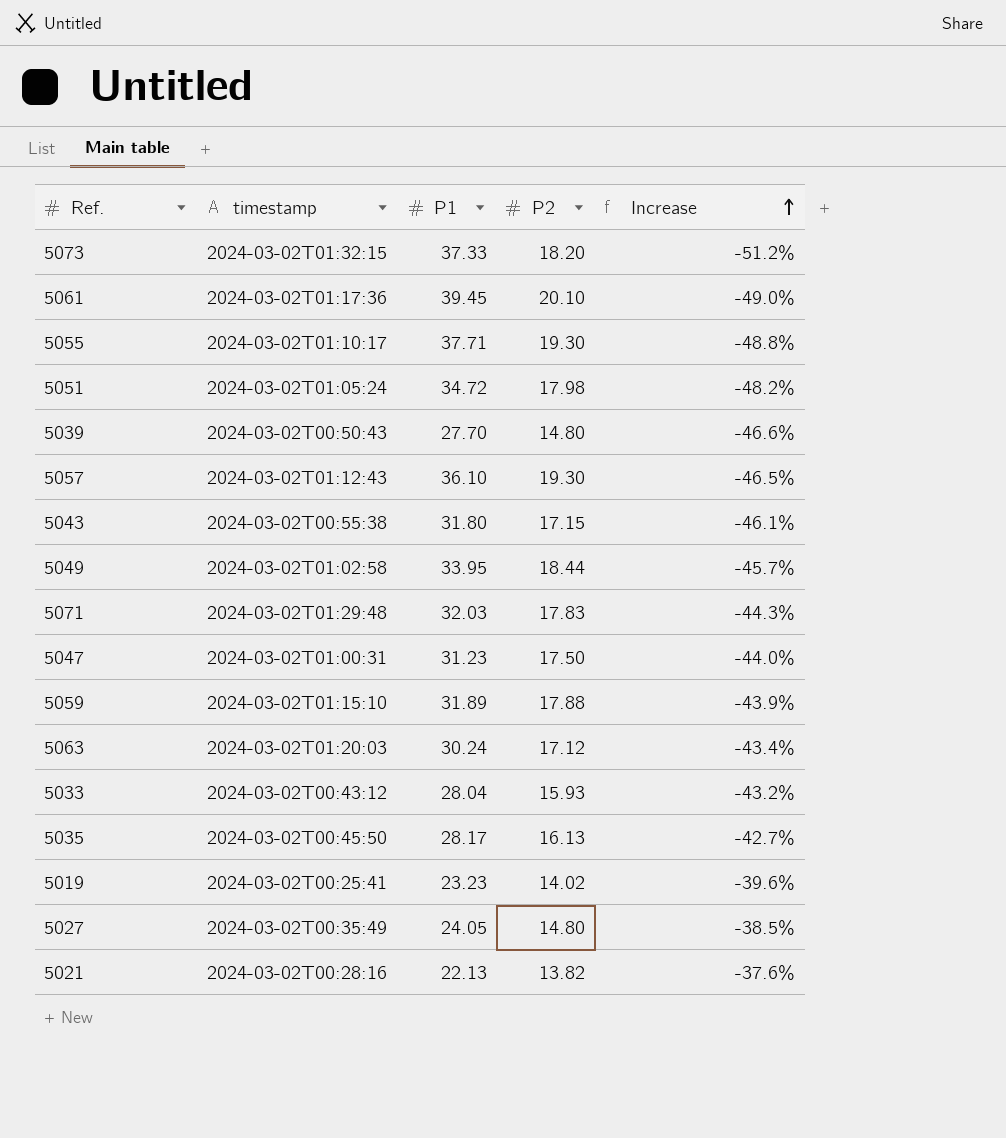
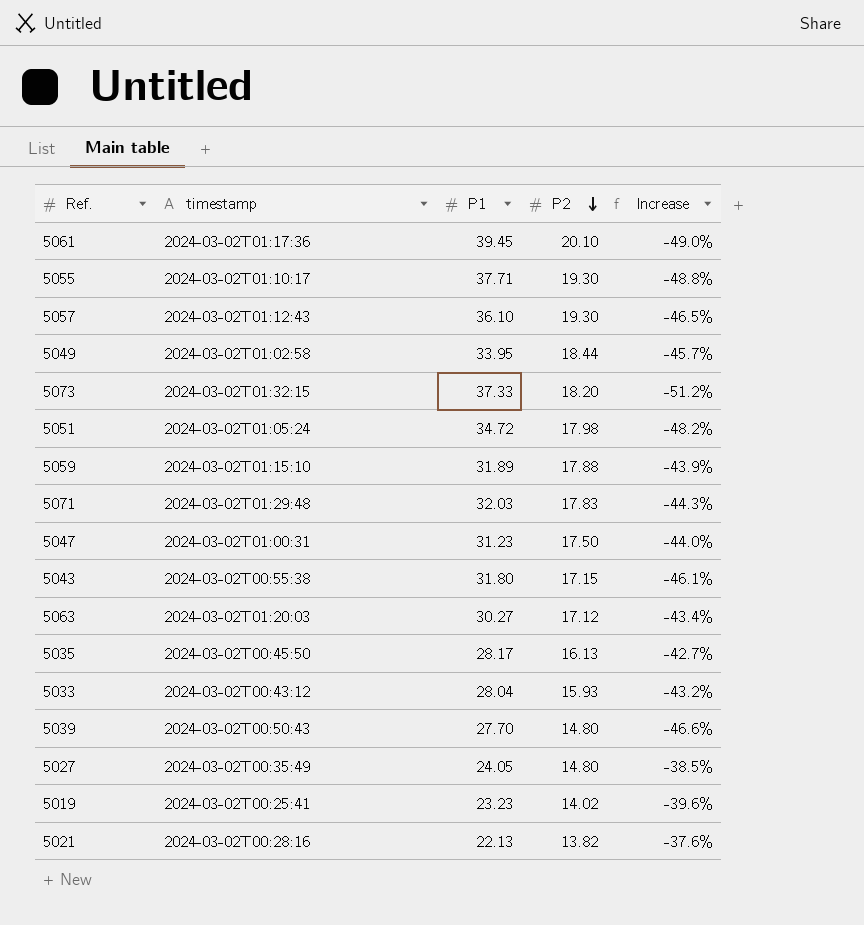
row order: Increase ascending -> P2 descending
5063 | P1: 30.24 -> 30.27

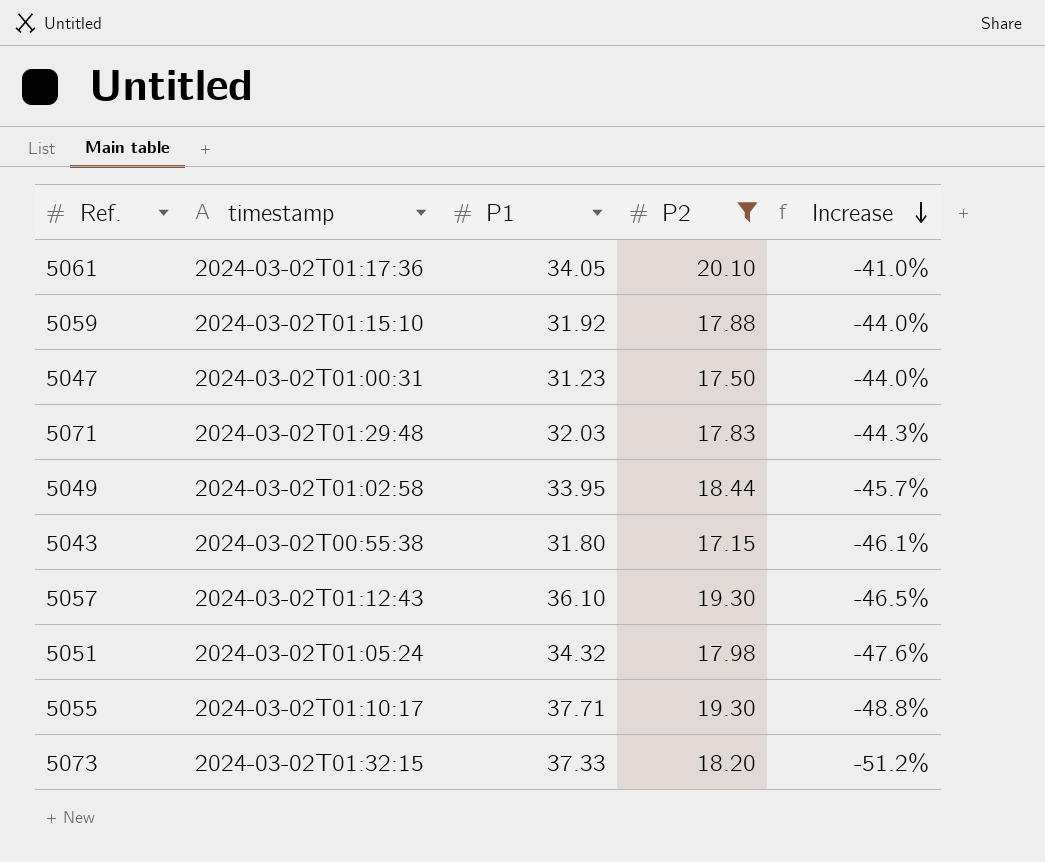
filter: none -> P2 >= 17.15
row order: P2 descending -> Increase descending
5061 | P1: 39.45 -> 34.05
5061 | Increase: -49.0% -> -41.0%
5059 | P1: 31.89 -> 31.92
5059 | Increase: -43.9% -> -44.0%
5051 | P1: 34.72 -> 34.32
5051 | Increase: -48.2% -> -47.6%

